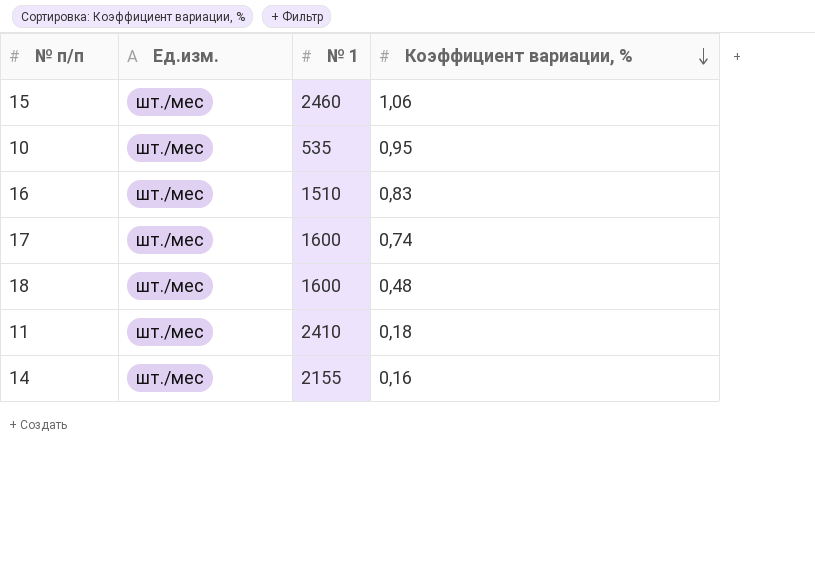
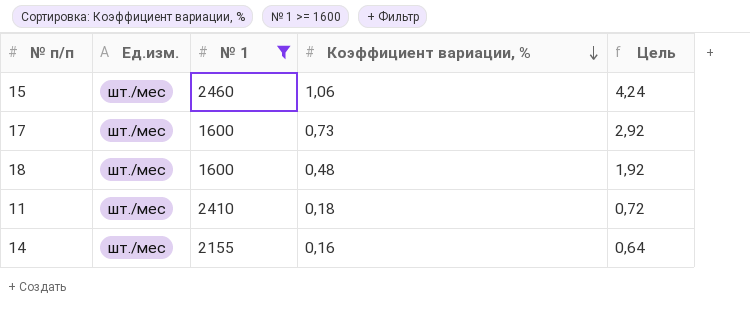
filter: none -> № 1 >= 1600
column Цель | formula: none -> [Коэффициент вариации, %] * 4
17 | Коэффициент вариации, %: 0,74 -> 0,73

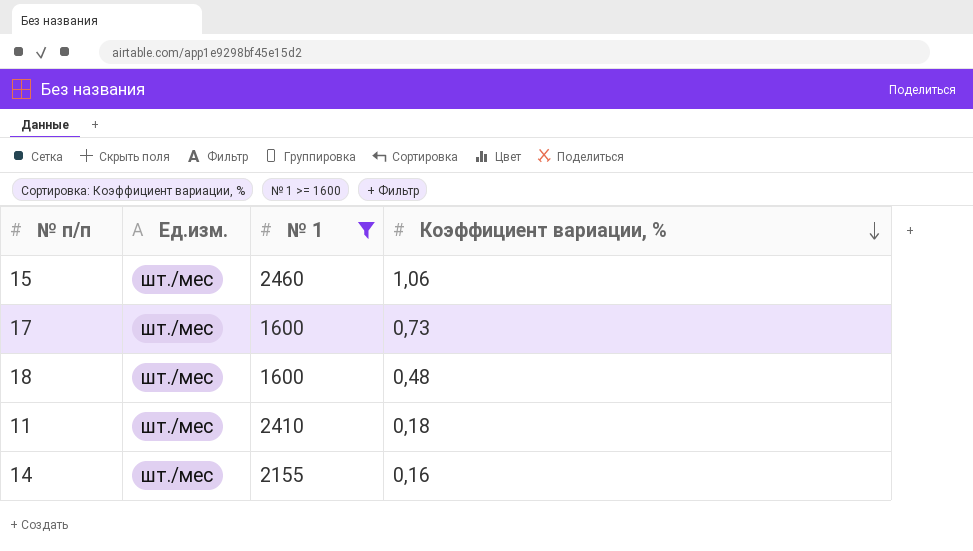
column Цель | formula: [Коэффициент вариации, %] * 4 -> none

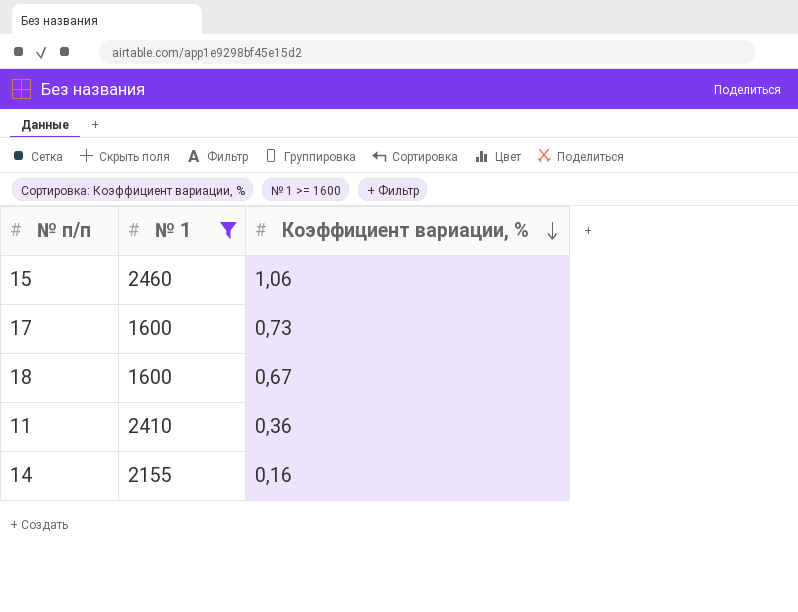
column Ед.изм. | position: 2 -> none
18 | Коэффициент вариации, %: 0,48 -> 0,67
11 | Коэффициент вариации, %: 0,18 -> 0,36

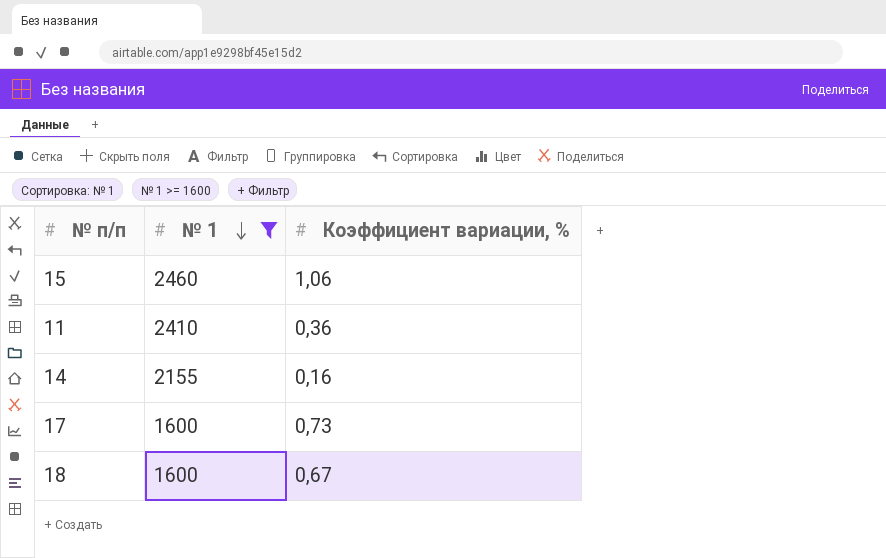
row order: Коэффициент вариации, % descending -> № 1 descending

